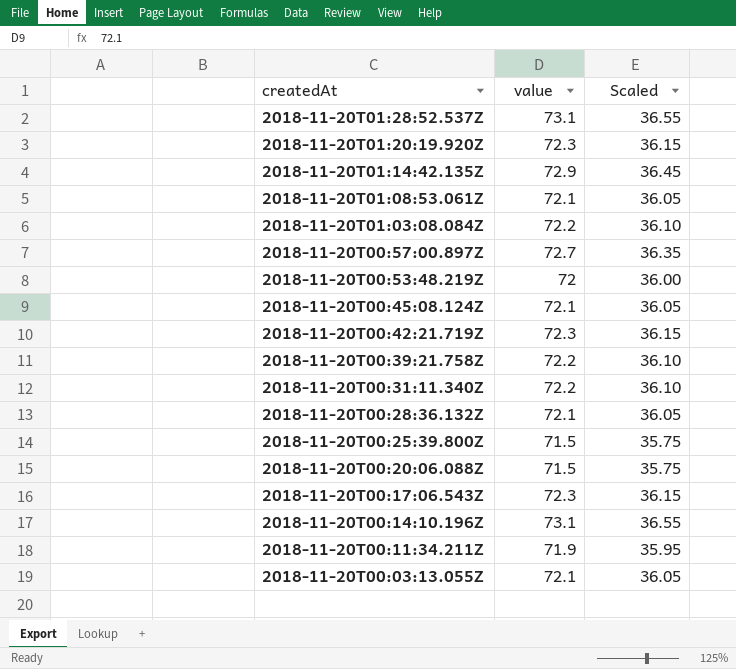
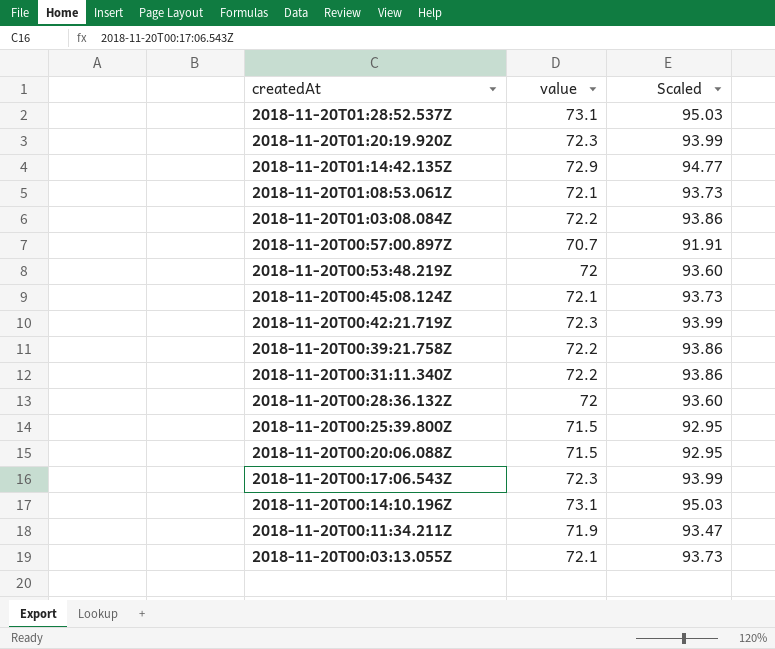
column Scaled | formula: [value] * 0.5 -> [value] * 1.3
2018-11-20T00:57:00.897Z | value: 72.7 -> 70.7
2018-11-20T00:28:36.132Z | value: 72.1 -> 72

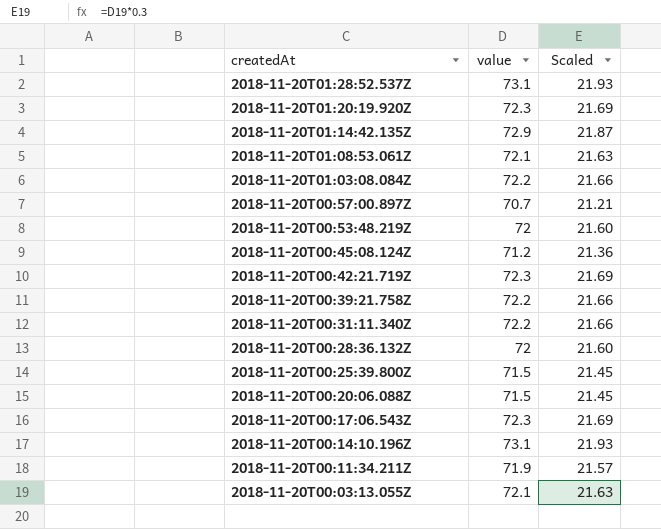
column Scaled | formula: [value] * 1.3 -> [value] * 0.3
2018-11-20T00:45:08.124Z | value: 72.1 -> 71.2

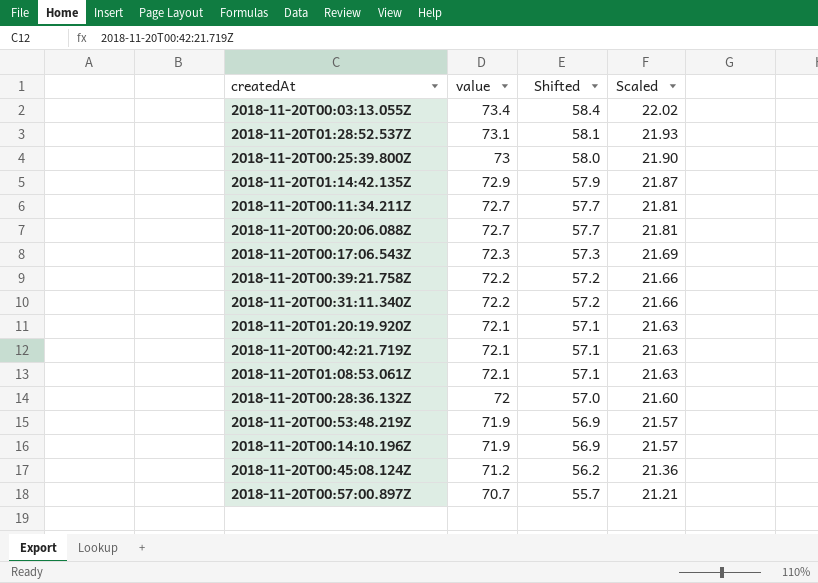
row order: createdAt descending -> value descending
column Shifted | formula: none -> [value] - 15
row 2018-11-20T01:03:08.084Z: 72.2 | 21.66 -> none
2018-11-20T00:03:13.055Z | value: 72.1 -> 73.4
2018-11-20T00:03:13.055Z | Scaled: 21.63 -> 22.02
2018-11-20T00:25:39.800Z | value: 71.5 -> 73
2018-11-20T00:25:39.800Z | Scaled: 21.45 -> 21.90
2018-11-20T00:11:34.211Z | value: 71.9 -> 72.7
2018-11-20T00:11:34.211Z | Scaled: 21.57 -> 21.81
2018-11-20T00:20:06.088Z | value: 71.5 -> 72.7
2018-11-20T00:20:06.088Z | Scaled: 21.45 -> 21.81
2018-11-20T01:20:19.920Z | value: 72.3 -> 72.1
2018-11-20T01:20:19.920Z | Scaled: 21.69 -> 21.63
2018-11-20T00:42:21.719Z | value: 72.3 -> 72.1
2018-11-20T00:42:21.719Z | Scaled: 21.69 -> 21.63
2018-11-20T00:53:48.219Z | value: 72 -> 71.9
2018-11-20T00:53:48.219Z | Scaled: 21.60 -> 21.57
2018-11-20T00:14:10.196Z | value: 73.1 -> 71.9
2018-11-20T00:14:10.196Z | Scaled: 21.93 -> 21.57

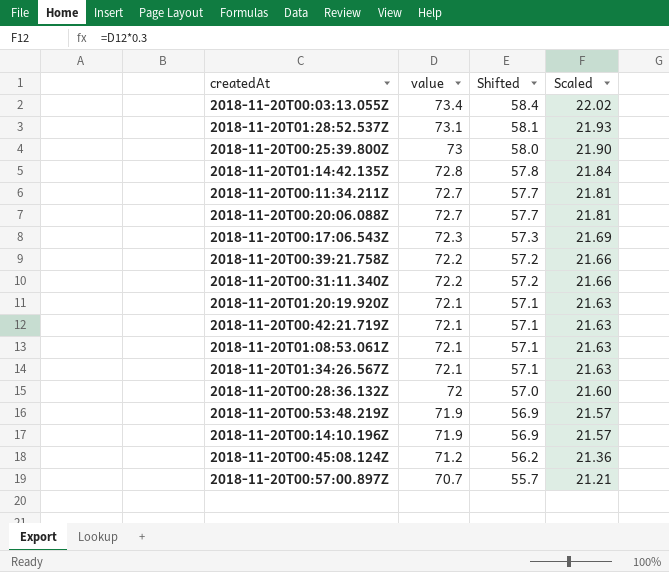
2018-11-20T01:14:42.135Z | value: 72.9 -> 72.8
2018-11-20T01:14:42.135Z | Shifted: 57.9 -> 57.8
2018-11-20T01:14:42.135Z | Scaled: 21.87 -> 21.84
row 2018-11-20T01:34:26.567Z: none -> 72.1 | 57.1 | 21.63

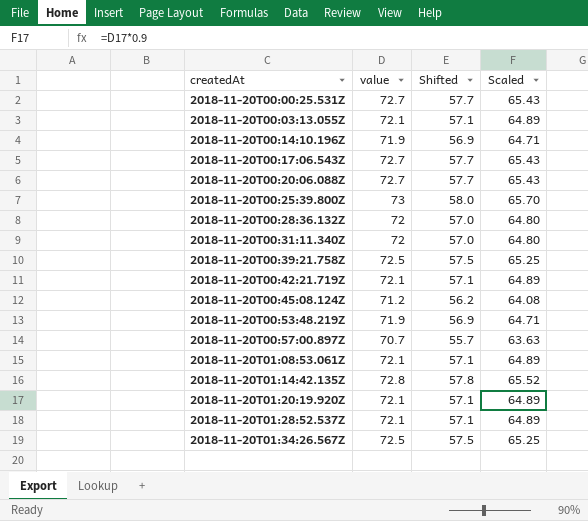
row order: value descending -> createdAt ascending
column Scaled | formula: [value] * 0.3 -> [value] * 0.9
row 2018-11-20T00:11:34.211Z: 72.7 | 57.7 | 21.81 -> none
row 2018-11-20T00:00:25.531Z: none -> 72.7 | 57.7 | 65.43
2018-11-20T00:03:13.055Z | value: 73.4 -> 72.1
2018-11-20T00:03:13.055Z | Shifted: 58.4 -> 57.1
2018-11-20T00:17:06.543Z | value: 72.3 -> 72.7
2018-11-20T00:17:06.543Z | Shifted: 57.3 -> 57.7
2018-11-20T00:31:11.340Z | value: 72.2 -> 72
2018-11-20T00:31:11.340Z | Shifted: 57.2 -> 57.0
2018-11-20T00:39:21.758Z | value: 72.2 -> 72.5
2018-11-20T00:39:21.758Z | Shifted: 57.2 -> 57.5
2018-11-20T01:28:52.537Z | value: 73.1 -> 72.1
2018-11-20T01:28:52.537Z | Shifted: 58.1 -> 57.1
2018-11-20T01:34:26.567Z | value: 72.1 -> 72.5
2018-11-20T01:34:26.567Z | Shifted: 57.1 -> 57.5

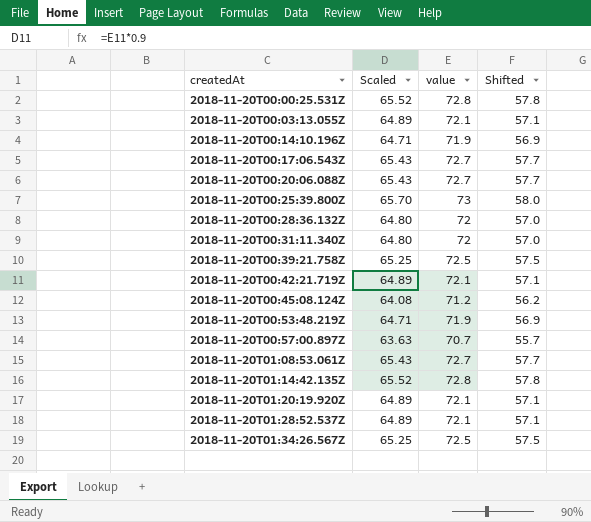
column Scaled | position: 4 -> 2
2018-11-20T00:00:25.531Z | Scaled: 65.43 -> 65.52
2018-11-20T00:00:25.531Z | value: 72.7 -> 72.8
2018-11-20T00:00:25.531Z | Shifted: 57.7 -> 57.8
2018-11-20T01:08:53.061Z | Scaled: 64.89 -> 65.43
2018-11-20T01:08:53.061Z | value: 72.1 -> 72.7
2018-11-20T01:08:53.061Z | Shifted: 57.1 -> 57.7

